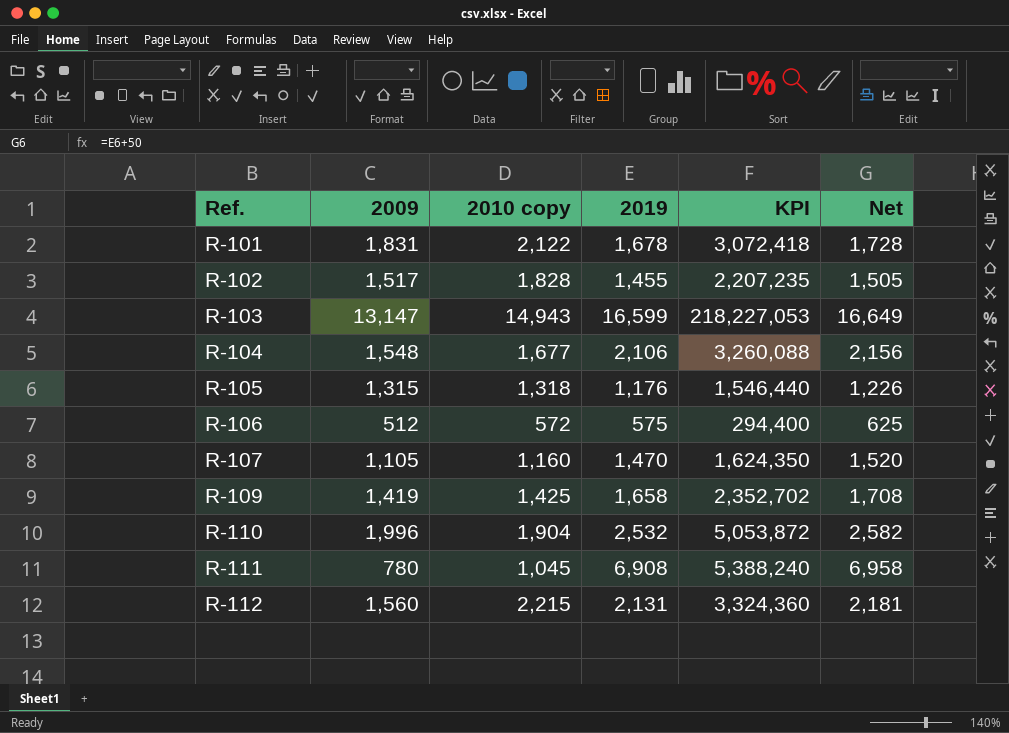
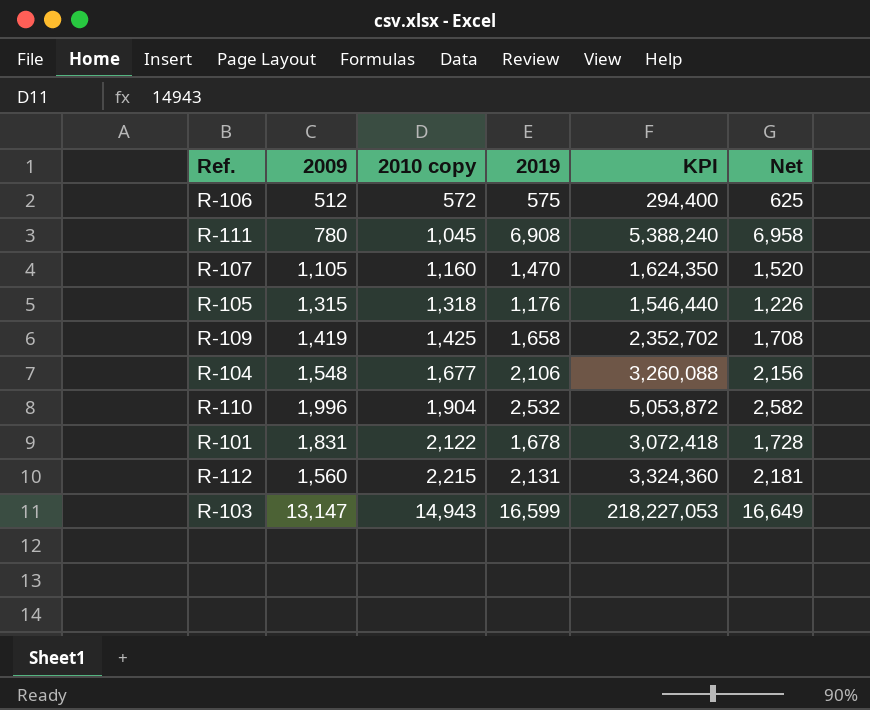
row order: Ref. ascending -> 2010 copy ascending
row R-102: 1,517 | 1,828 | 1,455 | 2,207,235 | 1,505 -> none

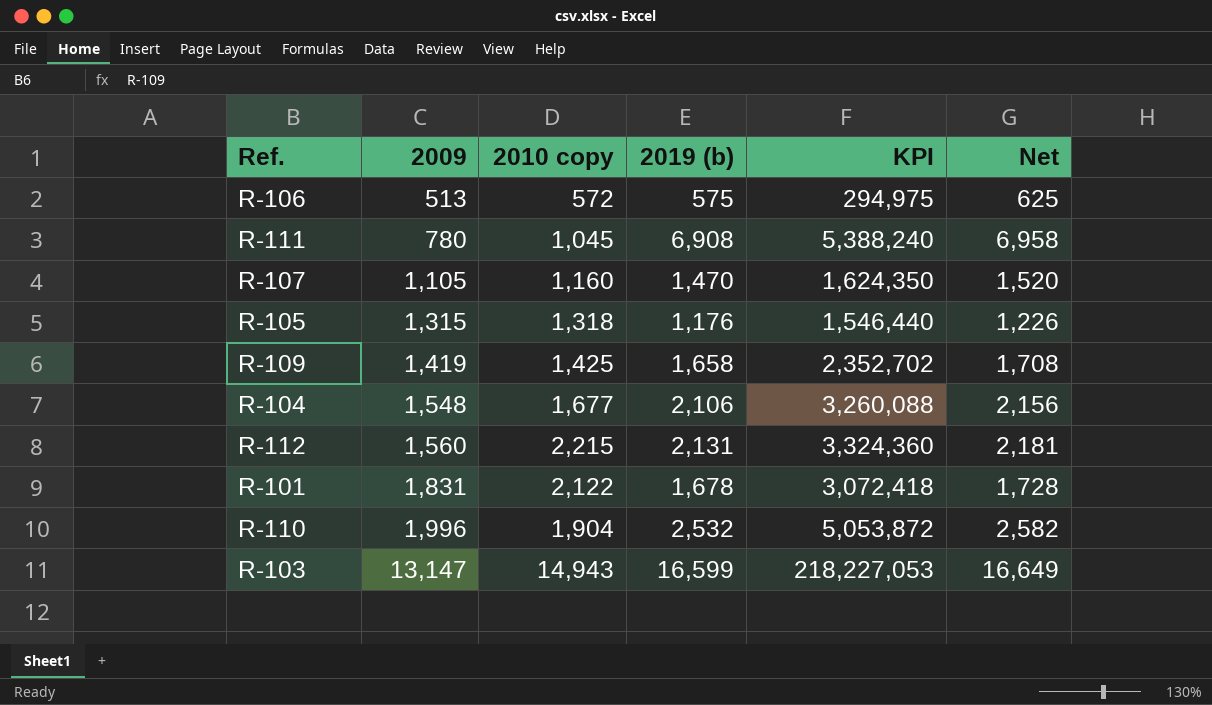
row order: 2010 copy ascending -> 2009 ascending
column name: 2019 -> 2019 (b)
R-106 | 2009: 512 -> 513
R-106 | KPI: 294,400 -> 294,975

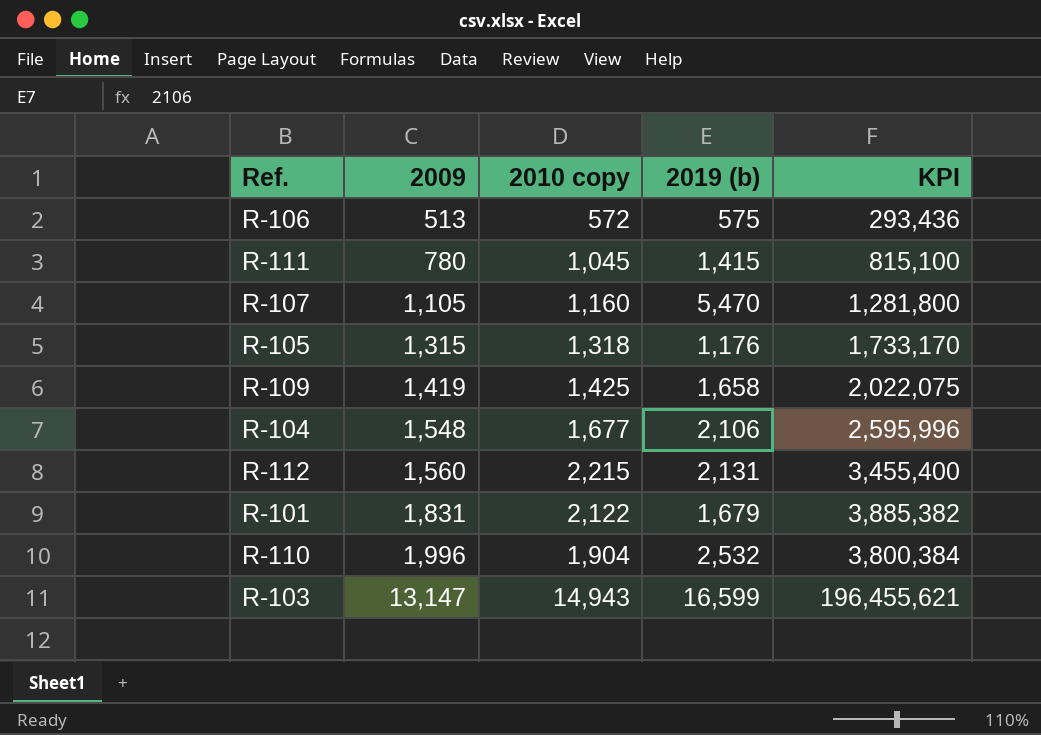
column Net | formula: [2019 (b)] + 50 -> none
column KPI | formula: [2009] * [2019 (b)] -> [2009] * [2010 copy]
R-111 | 2019 (b): 6,908 -> 1,415
R-107 | 2019 (b): 1,470 -> 5,470
R-101 | 2019 (b): 1,678 -> 1,679

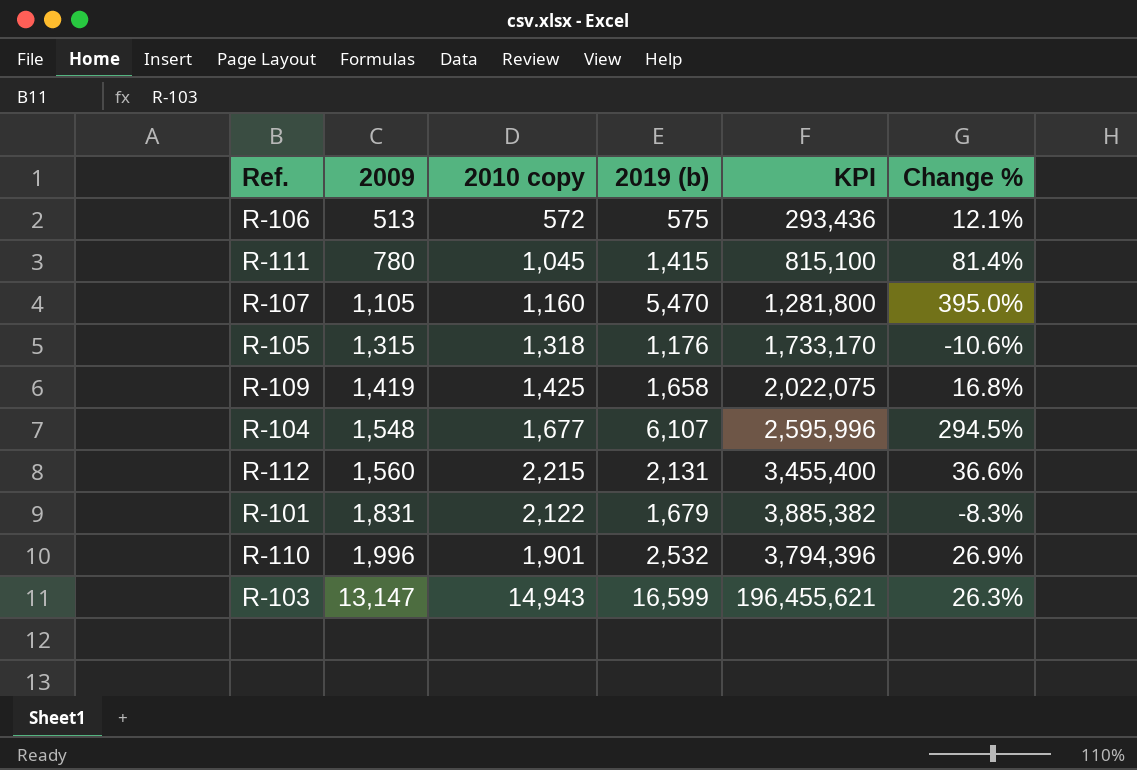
column Change % | formula: none -> ([2019 (b)] - [2009]) / [2009]
R-104 | 2019 (b): 2,106 -> 6,107
R-110 | 2010 copy: 1,904 -> 1,901
R-110 | KPI: 3,800,384 -> 3,794,396

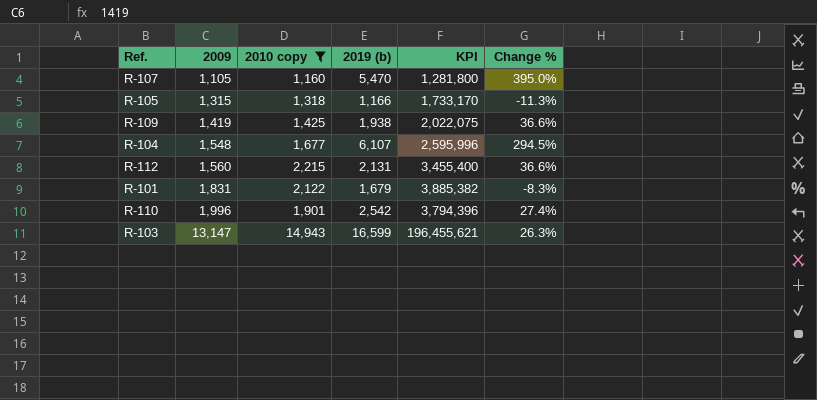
filter: none -> 2010 copy >= 1,160
R-105 | 2019 (b): 1,176 -> 1,166
R-105 | Change %: -10.6% -> -11.3%
R-109 | 2019 (b): 1,658 -> 1,938
R-109 | Change %: 16.8% -> 36.6%
R-110 | 2019 (b): 2,532 -> 2,542
R-110 | Change %: 26.9% -> 27.4%

